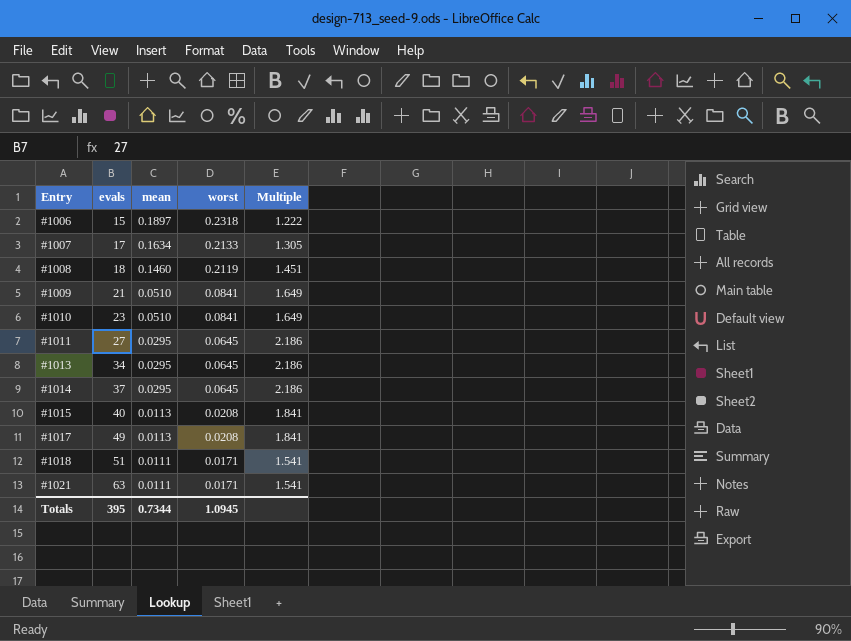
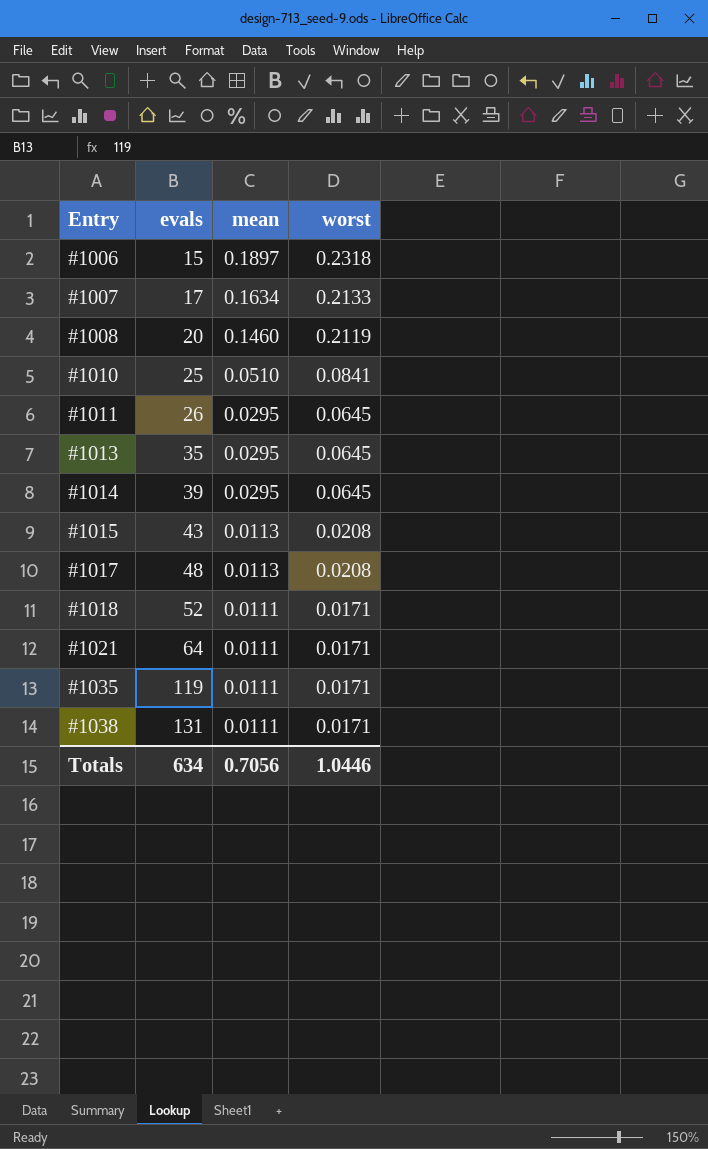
column Multiple | formula: [worst] / [mean] -> none
row #1009: 21 | 0.0510 | 0.0841 | 1.649 -> none
#1008 | evals: 18 -> 20
#1010 | evals: 23 -> 25
#1011 | evals: 27 -> 26
#1013 | evals: 34 -> 35
#1014 | evals: 37 -> 39
#1015 | evals: 40 -> 43
#1017 | evals: 49 -> 48
#1018 | evals: 51 -> 52
#1021 | evals: 63 -> 64
row #1035: none -> 119 | 0.0111 | 0.0171
row #1038: none -> 131 | 0.0111 | 0.0171
Totals | evals: 395 -> 634
Totals | mean: 0.7344 -> 0.7056
Totals | worst: 1.0945 -> 1.0446

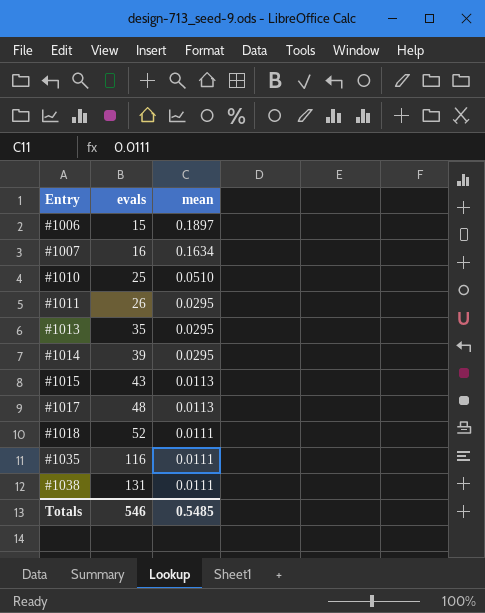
column worst | position: 4 -> none
row #1008: 20 | 0.1460 | 0.2119 -> none
row #1021: 64 | 0.0111 | 0.0171 -> none
#1007 | evals: 17 -> 16
#1035 | evals: 119 -> 116
Totals | evals: 634 -> 546
Totals | mean: 0.7056 -> 0.5485

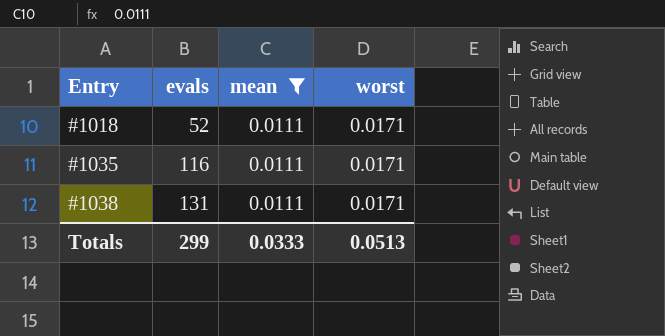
filter: none -> mean = 0.0111
column worst | position: none -> 4
Totals | evals: 546 -> 299
Totals | mean: 0.5485 -> 0.0333

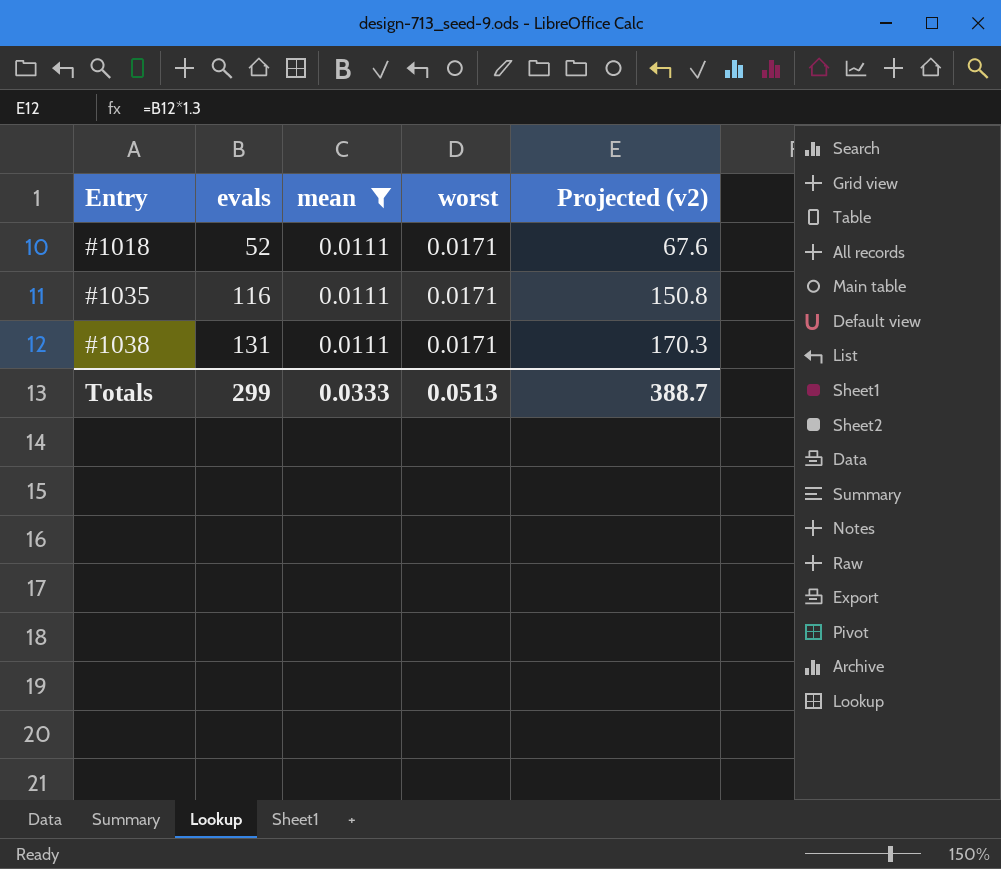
column Projected (v2) | formula: none -> [evals] * 1.3

